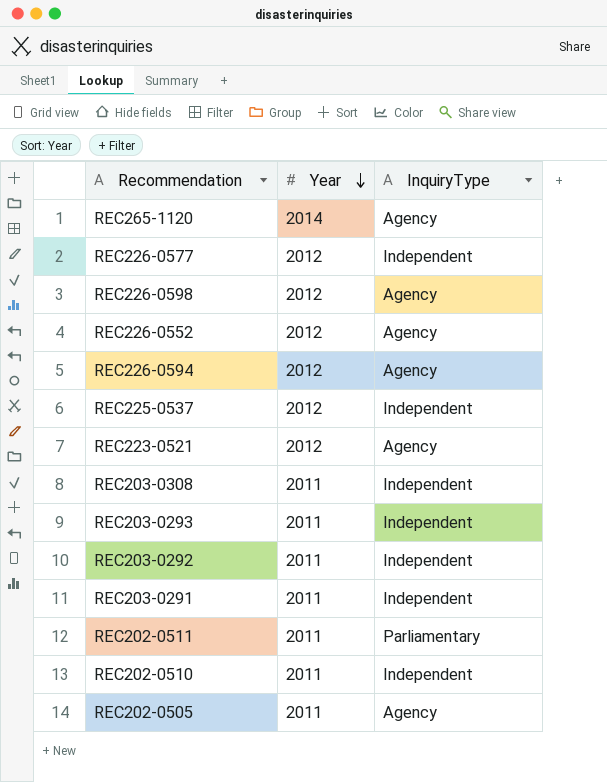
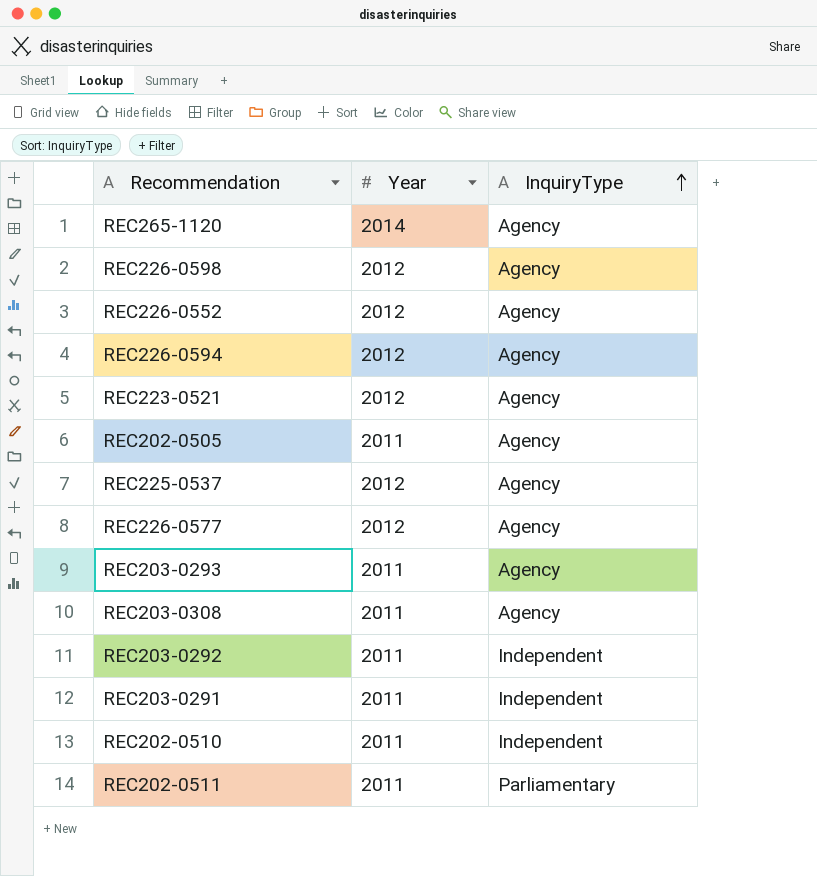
row order: Year descending -> InquiryType ascending
REC225-0537 | InquiryType: Independent -> Agency
REC226-0577 | InquiryType: Independent -> Agency
REC203-0293 | InquiryType: Independent -> Agency
REC203-0308 | InquiryType: Independent -> Agency

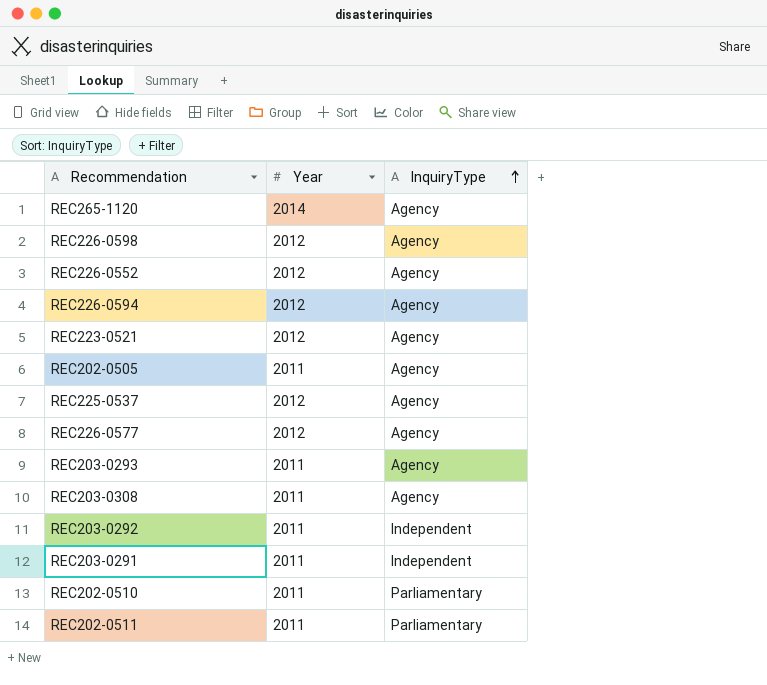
REC202-0510 | InquiryType: Independent -> Parliamentary

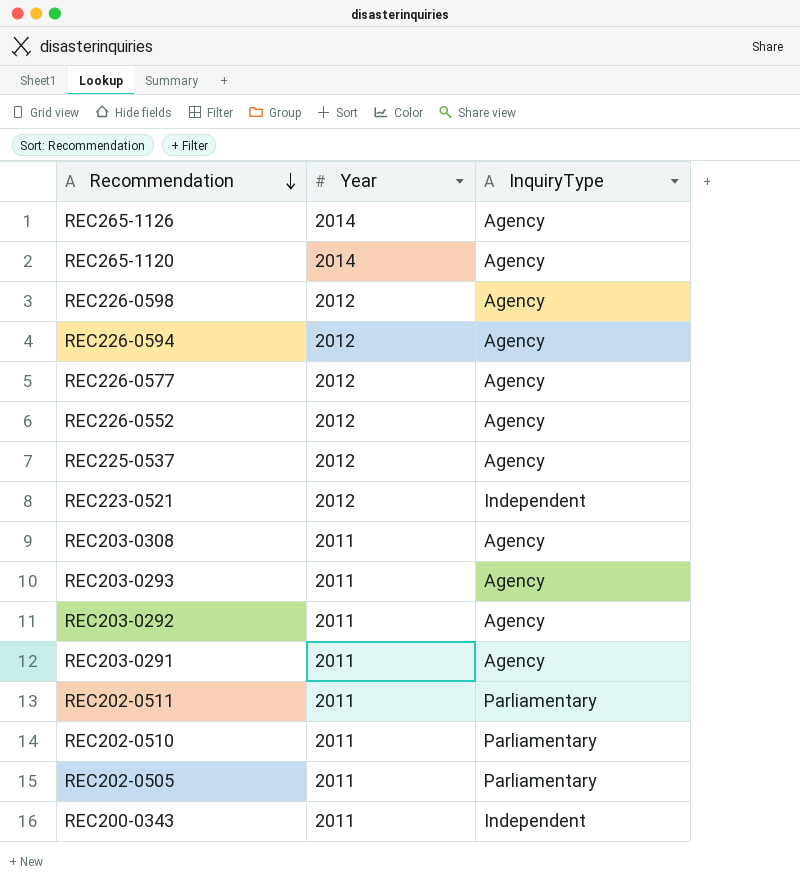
row order: InquiryType ascending -> Recommendation descending
row REC265-1126: none -> 2014 | Agency
REC223-0521 | InquiryType: Agency -> Independent
REC203-0292 | InquiryType: Independent -> Agency
REC203-0291 | InquiryType: Independent -> Agency
REC202-0505 | InquiryType: Agency -> Parliamentary
row REC200-0343: none -> 2011 | Independent

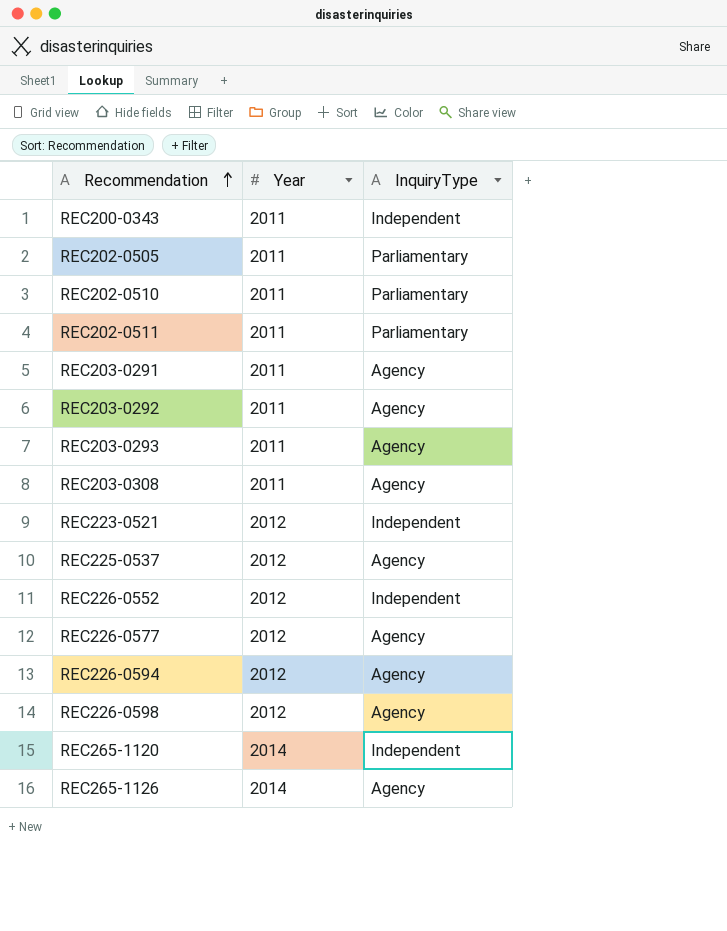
row order: Recommendation descending -> Recommendation ascending
REC226-0552 | InquiryType: Agency -> Independent
REC265-1120 | InquiryType: Agency -> Independent

